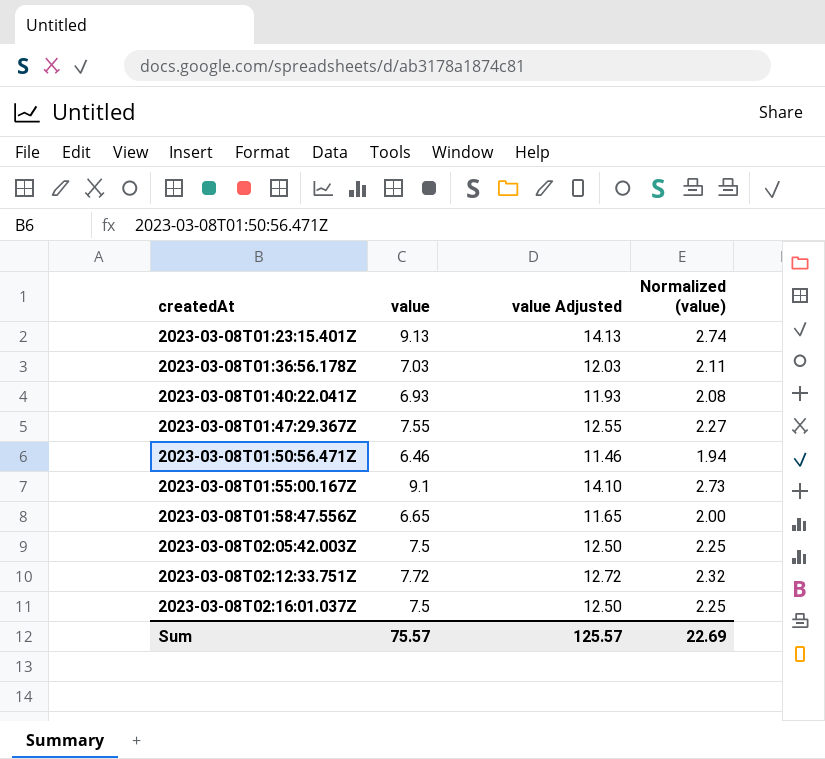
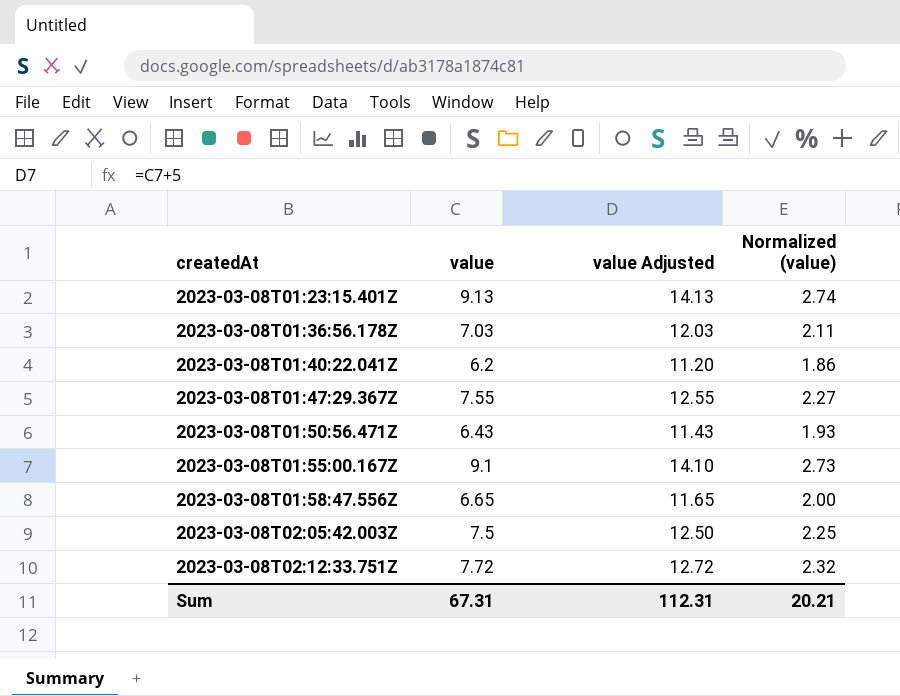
row 2023-03-08T02:16:01.037Z: 7.5 | 12.50 | 2.25 -> none
2023-03-08T01:40:22.041Z | value: 6.93 -> 6.2
2023-03-08T01:40:22.041Z | value Adjusted: 11.93 -> 11.20
2023-03-08T01:40:22.041Z | Normalized (value): 2.08 -> 1.86
2023-03-08T01:50:56.471Z | value: 6.46 -> 6.43
2023-03-08T01:50:56.471Z | value Adjusted: 11.46 -> 11.43
2023-03-08T01:50:56.471Z | Normalized (value): 1.94 -> 1.93
Sum | value: 75.57 -> 67.31
Sum | value Adjusted: 125.57 -> 112.31
Sum | Normalized (value): 22.69 -> 20.21

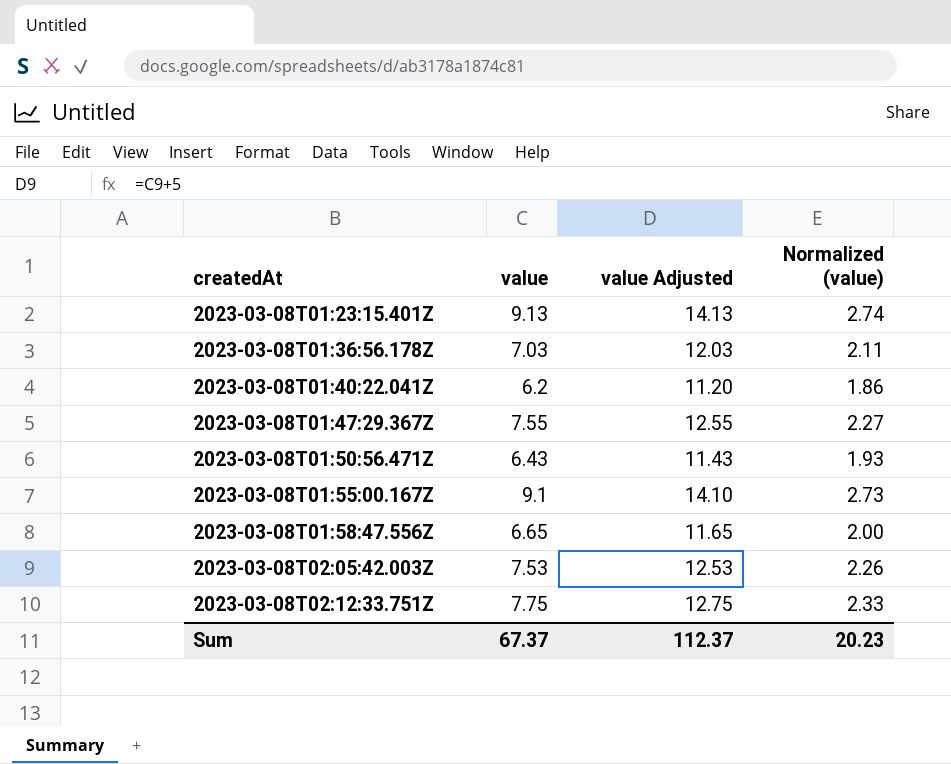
2023-03-08T02:05:42.003Z | value: 7.5 -> 7.53
2023-03-08T02:05:42.003Z | value Adjusted: 12.50 -> 12.53
2023-03-08T02:05:42.003Z | Normalized (value): 2.25 -> 2.26
2023-03-08T02:12:33.751Z | value: 7.72 -> 7.75
2023-03-08T02:12:33.751Z | value Adjusted: 12.72 -> 12.75
2023-03-08T02:12:33.751Z | Normalized (value): 2.32 -> 2.33
Sum | value: 67.31 -> 67.37
Sum | value Adjusted: 112.31 -> 112.37
Sum | Normalized (value): 20.21 -> 20.23

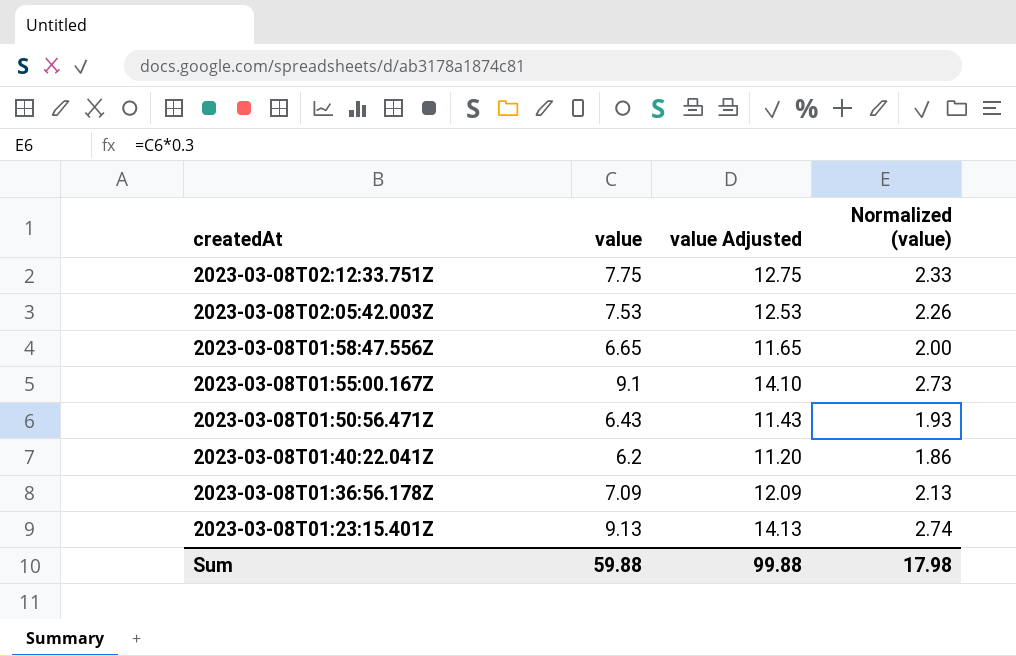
row order: createdAt ascending -> createdAt descending
row 2023-03-08T01:47:29.367Z: 7.55 | 12.55 | 2.27 -> none
2023-03-08T01:36:56.178Z | value: 7.03 -> 7.09
2023-03-08T01:36:56.178Z | value Adjusted: 12.03 -> 12.09
2023-03-08T01:36:56.178Z | Normalized (value): 2.11 -> 2.13
Sum | value: 67.37 -> 59.88
Sum | value Adjusted: 112.37 -> 99.88
Sum | Normalized (value): 20.23 -> 17.98

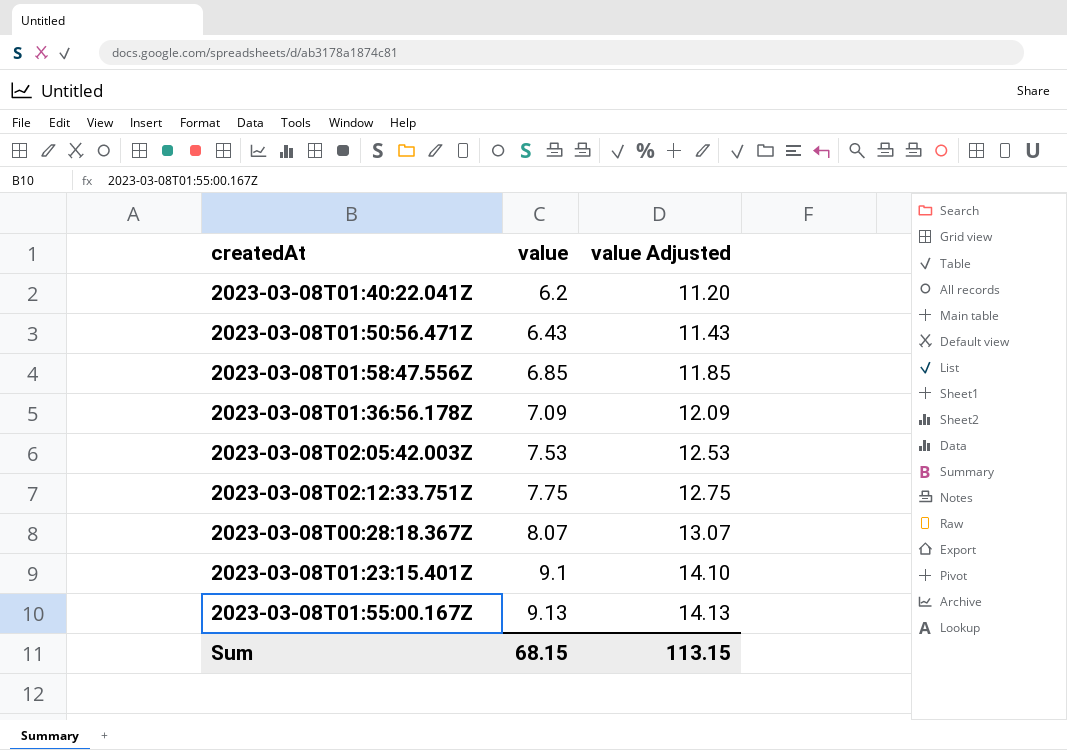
row order: createdAt descending -> value ascending
column Normalized (value) | formula: [value] * 0.3 -> none
2023-03-08T01:58:47.556Z | value: 6.65 -> 6.85
2023-03-08T01:58:47.556Z | value Adjusted: 11.65 -> 11.85
row 2023-03-08T00:28:18.367Z: none -> 8.07 | 13.07
2023-03-08T01:23:15.401Z | value: 9.13 -> 9.1
2023-03-08T01:23:15.401Z | value Adjusted: 14.13 -> 14.10
2023-03-08T01:55:00.167Z | value: 9.1 -> 9.13
2023-03-08T01:55:00.167Z | value Adjusted: 14.10 -> 14.13
Sum | value: 59.88 -> 68.15
Sum | value Adjusted: 99.88 -> 113.15

